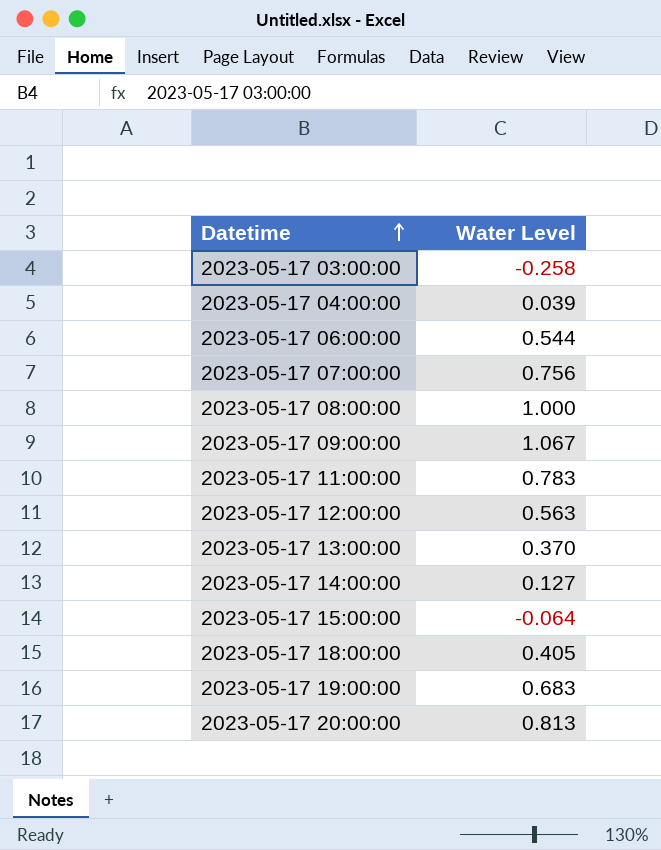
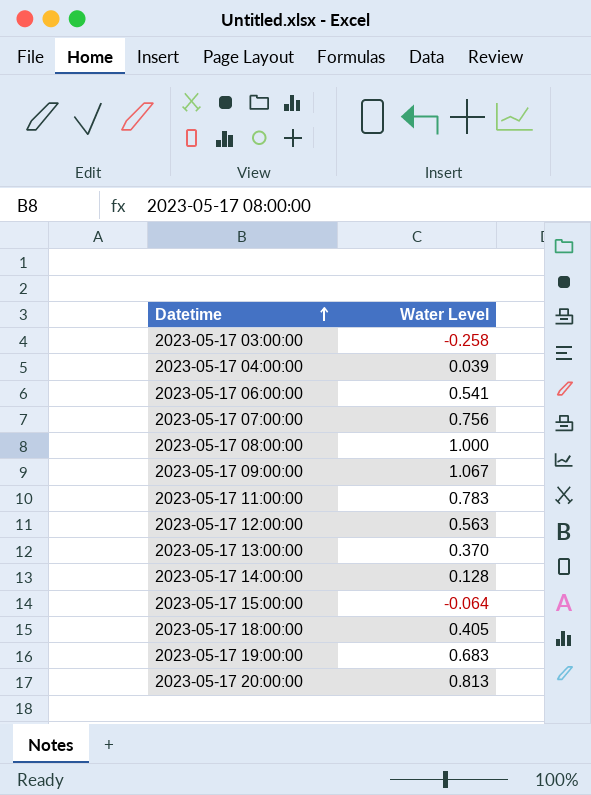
2023-05-17 06:00:00 | Water Level: 0.544 -> 0.541
2023-05-17 14:00:00 | Water Level: 0.127 -> 0.128

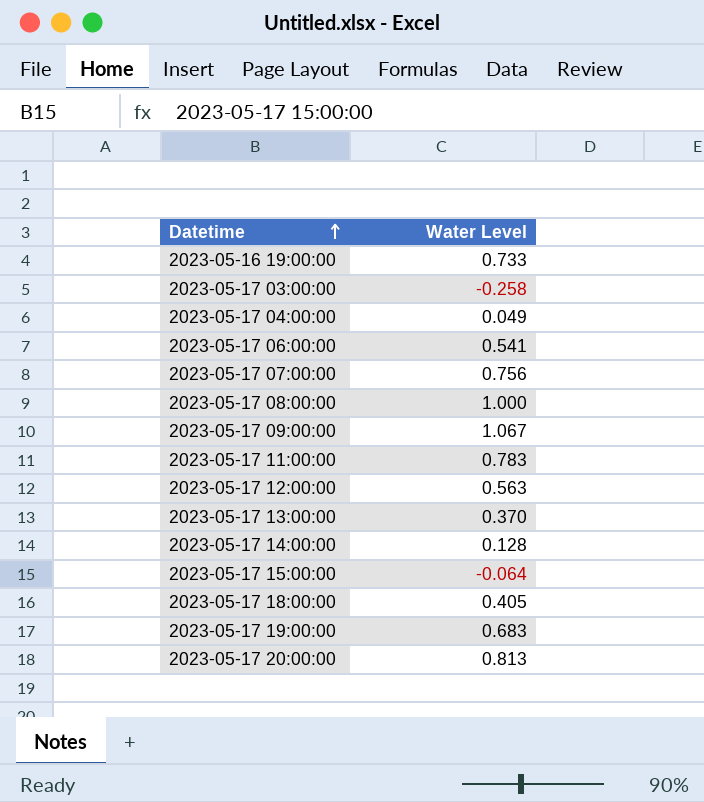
row 2023-05-16 19:00:00: none -> 0.733
2023-05-17 04:00:00 | Water Level: 0.039 -> 0.049

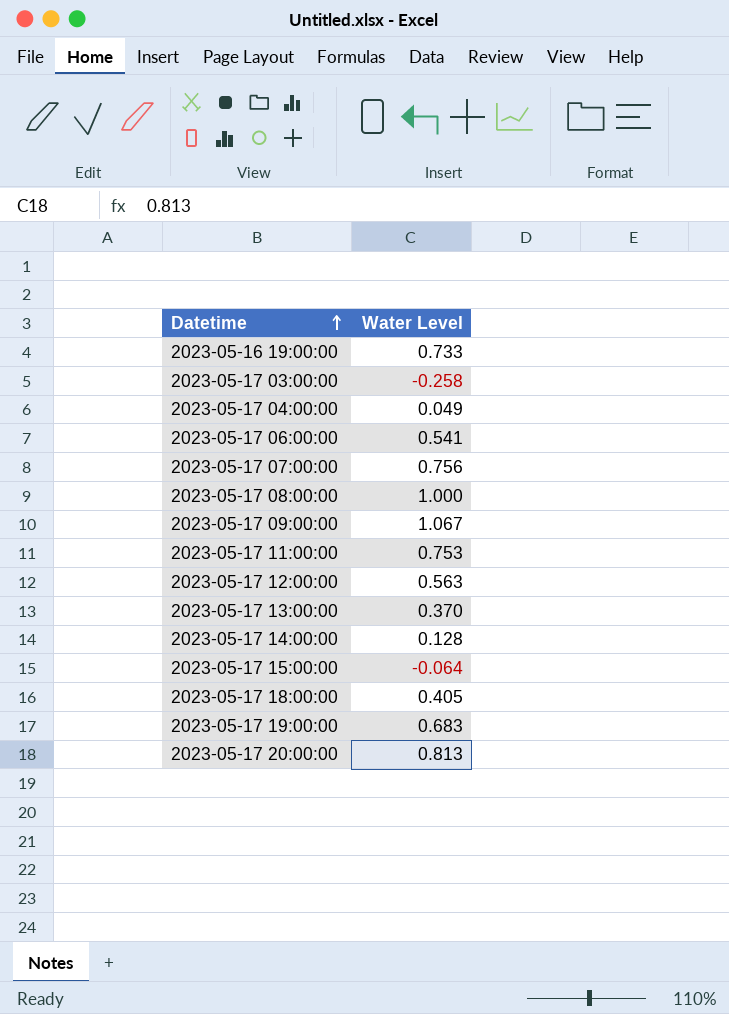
2023-05-17 11:00:00 | Water Level: 0.783 -> 0.753

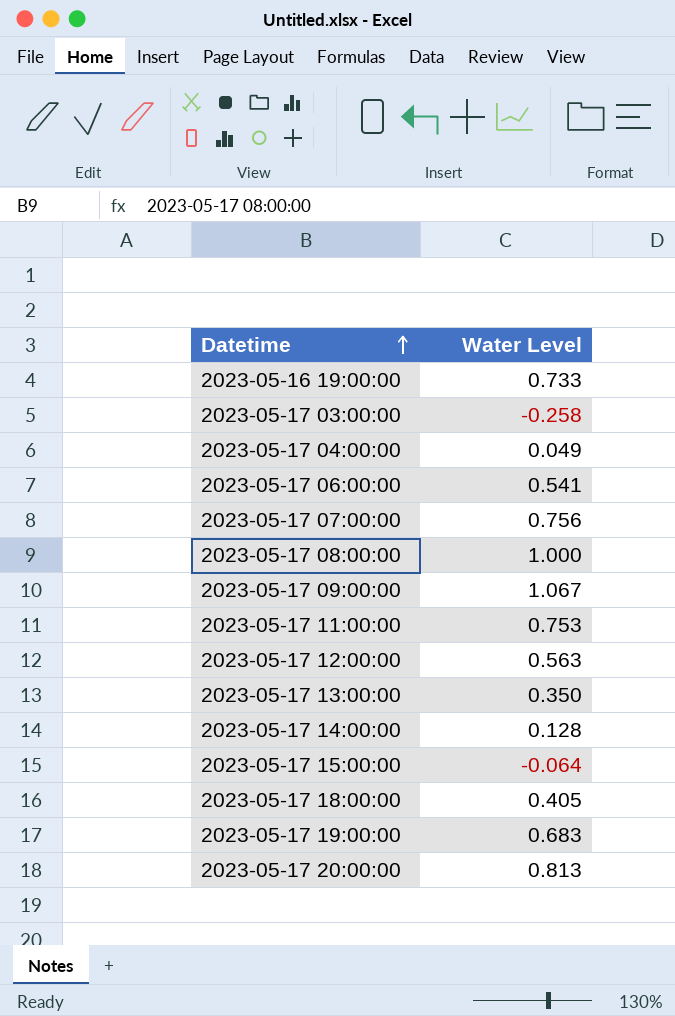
2023-05-17 13:00:00 | Water Level: 0.370 -> 0.350

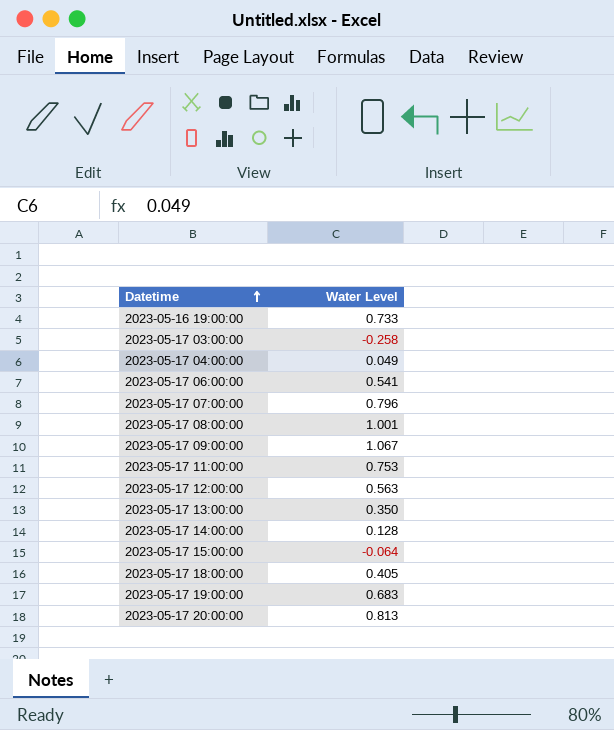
2023-05-17 07:00:00 | Water Level: 0.756 -> 0.796
2023-05-17 08:00:00 | Water Level: 1.000 -> 1.001

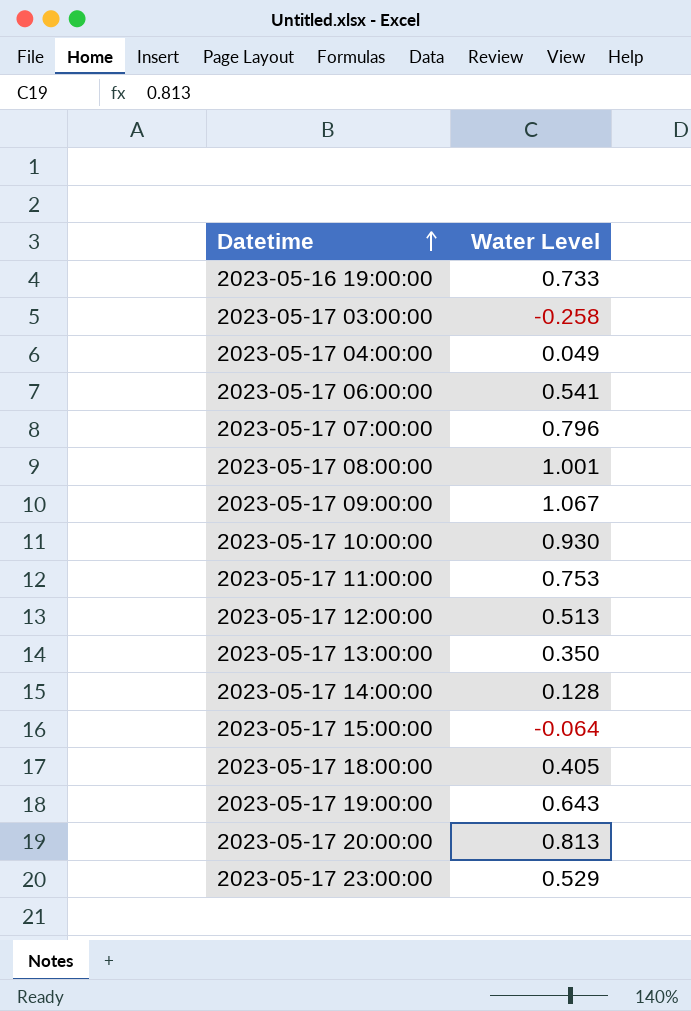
row 2023-05-17 10:00:00: none -> 0.930
2023-05-17 12:00:00 | Water Level: 0.563 -> 0.513
2023-05-17 19:00:00 | Water Level: 0.683 -> 0.643
row 2023-05-17 23:00:00: none -> 0.529

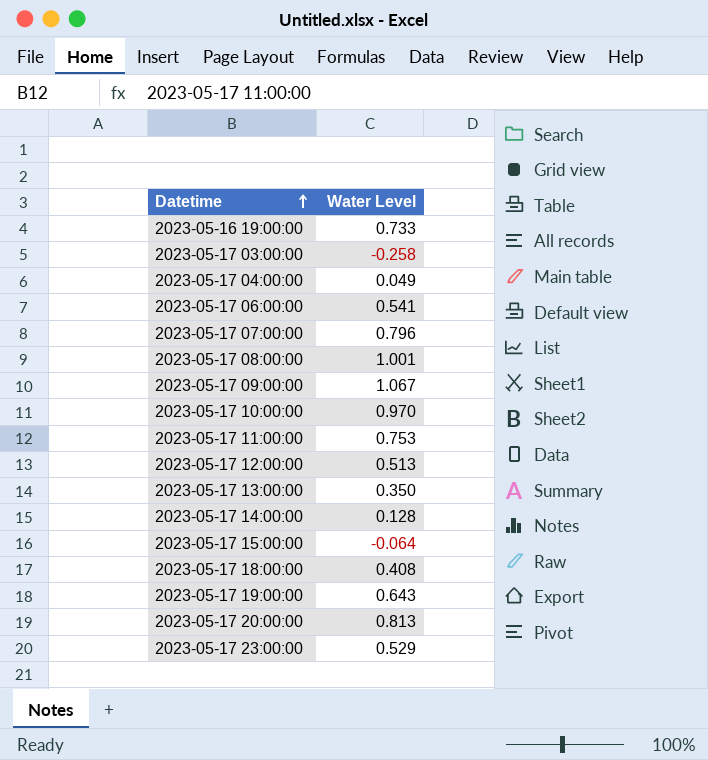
2023-05-17 10:00:00 | Water Level: 0.930 -> 0.970
2023-05-17 18:00:00 | Water Level: 0.405 -> 0.408

